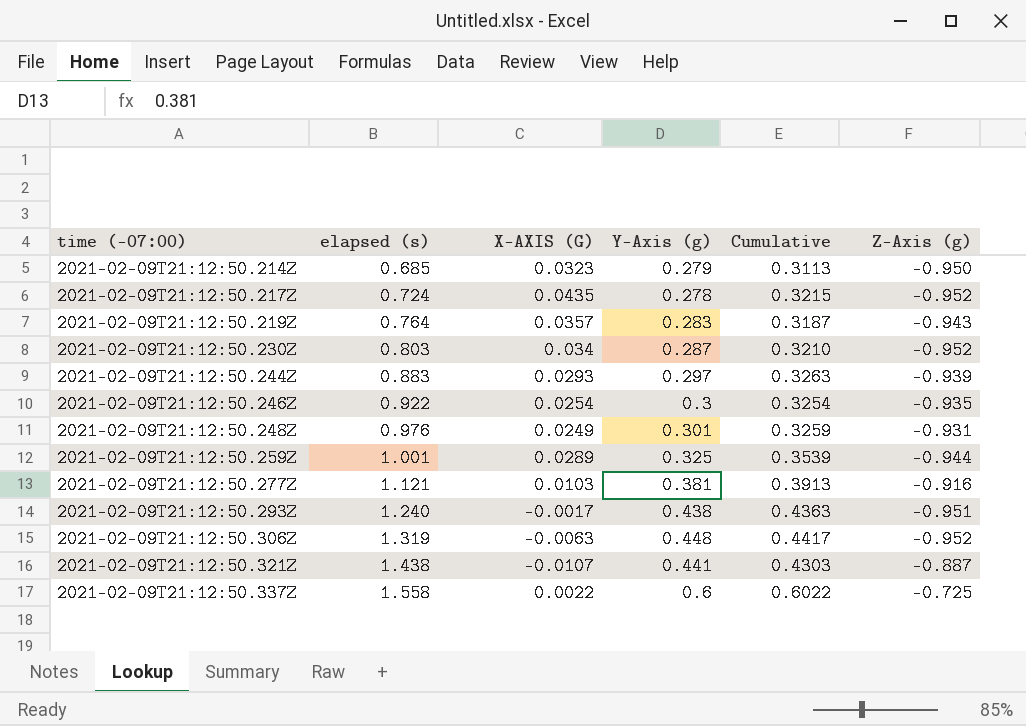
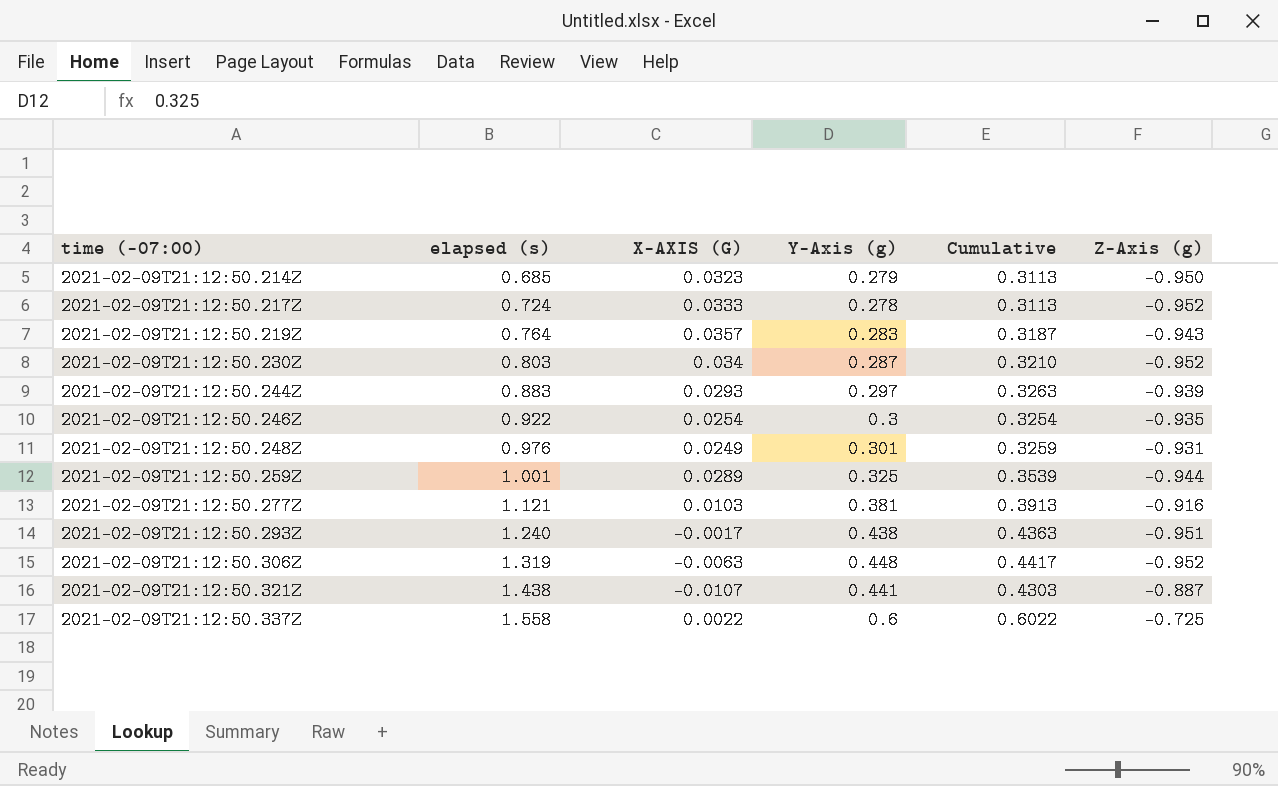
2021-02-09T21:12:50.217Z | X-AXIS (G): 0.0435 -> 0.0333
2021-02-09T21:12:50.217Z | Cumulative: 0.3215 -> 0.3113

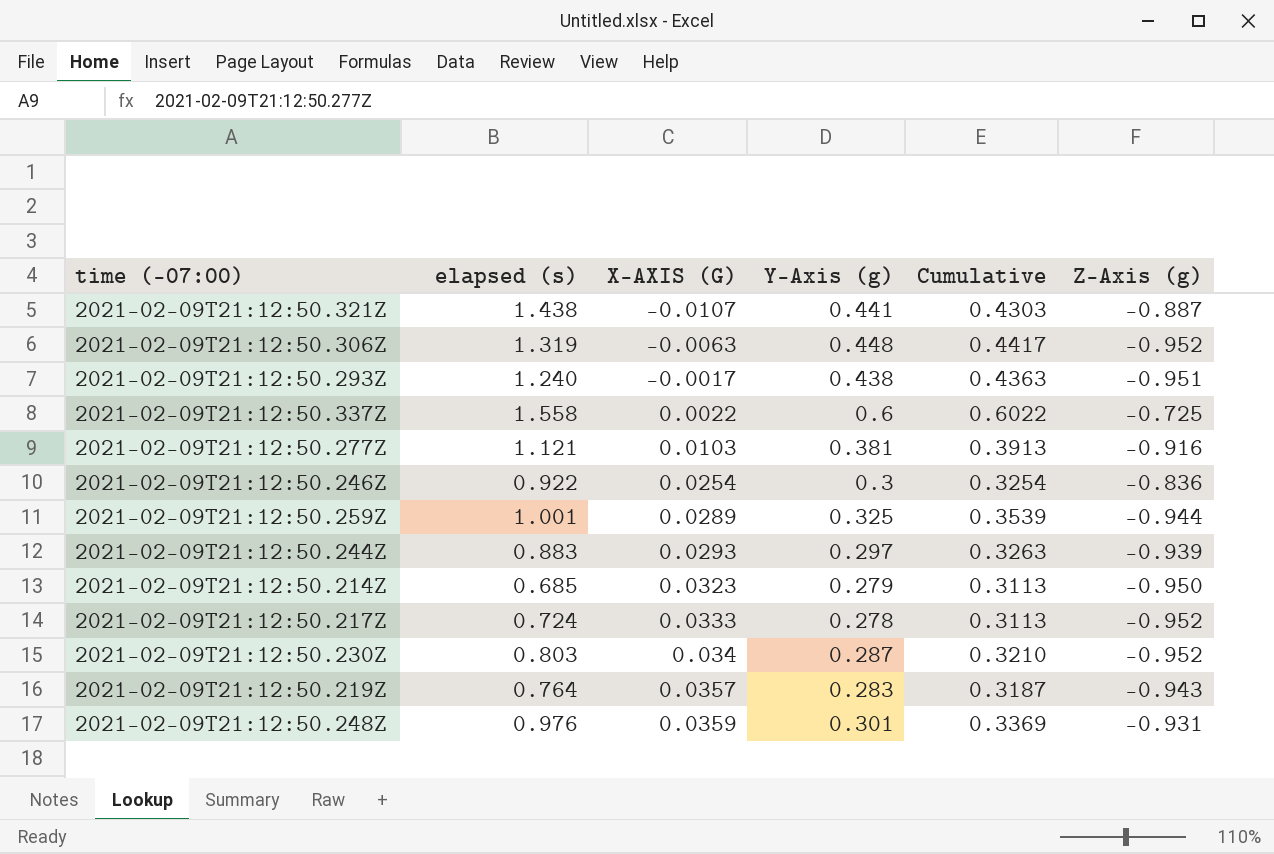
row order: time (-07:00) ascending -> X-AXIS (G) ascending
2021-02-09T21:12:50.246Z | Z-Axis (g): -0.935 -> -0.836
2021-02-09T21:12:50.248Z | X-AXIS (G): 0.0249 -> 0.0359
2021-02-09T21:12:50.248Z | Cumulative: 0.3259 -> 0.3369

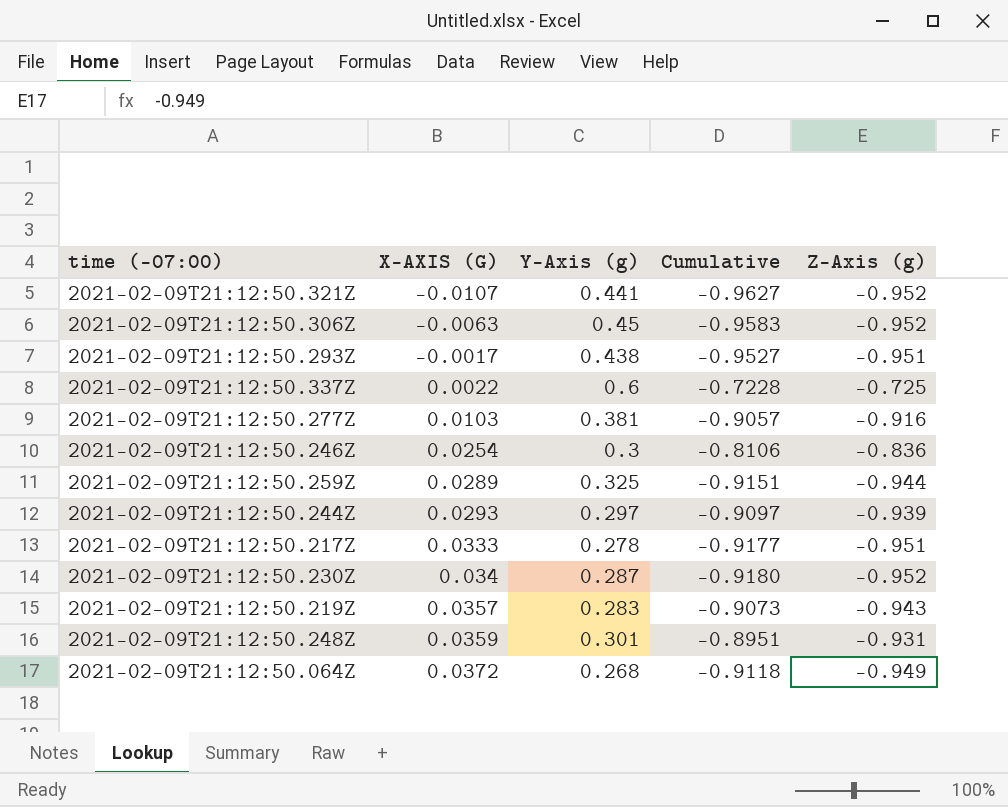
column elapsed (s) | position: 2 -> none
column Cumulative | formula: [X-AXIS (G)] + [Y-Axis (g)] -> [X-AXIS (G)] + [Z-Axis (g)]
row 2021-02-09T21:12:50.214Z: 0.685 | 0.0323 | 0.279 | 0.3113 | -0.950 -> none
2021-02-09T21:12:50.321Z | Z-Axis (g): -0.887 -> -0.952
2021-02-09T21:12:50.306Z | Y-Axis (g): 0.448 -> 0.45
2021-02-09T21:12:50.217Z | Z-Axis (g): -0.952 -> -0.951
row 2021-02-09T21:12:50.064Z: none -> 0.0372 | 0.268 | -0.9118 | -0.949

